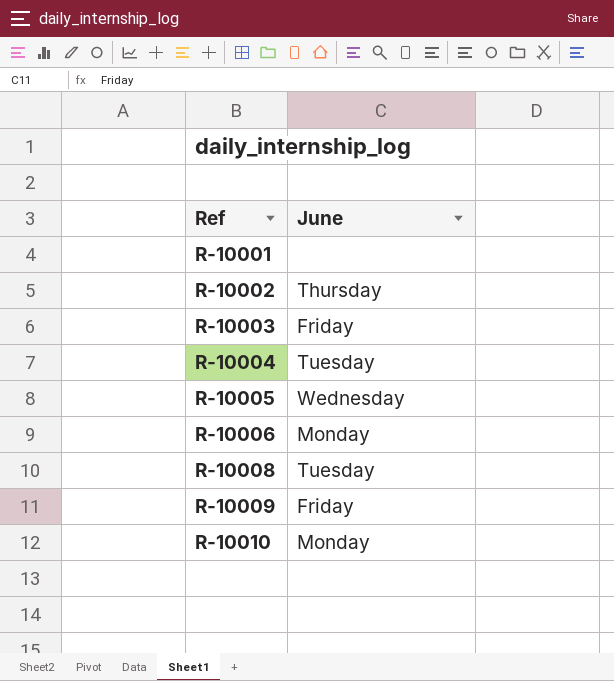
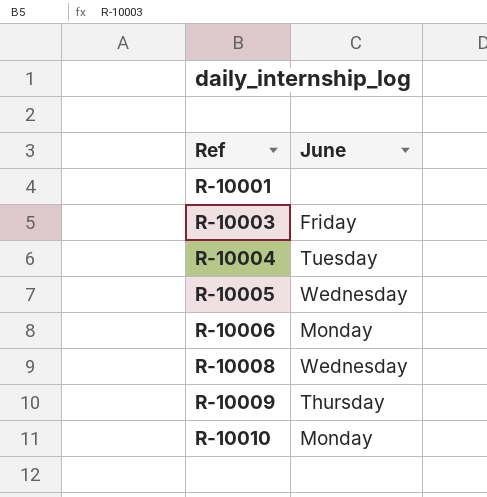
row R-10002: Thursday -> none
R-10008 | June: Tuesday -> Wednesday
R-10009 | June: Friday -> Thursday

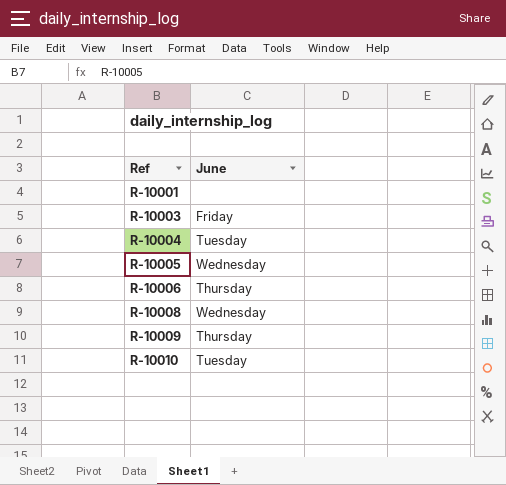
R-10006 | June: Monday -> Thursday
R-10010 | June: Monday -> Tuesday

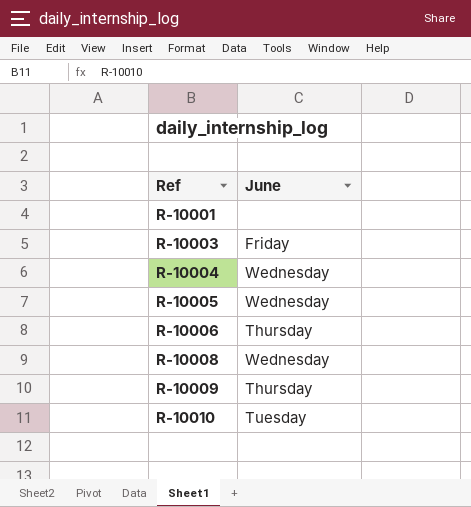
R-10004 | June: Tuesday -> Wednesday

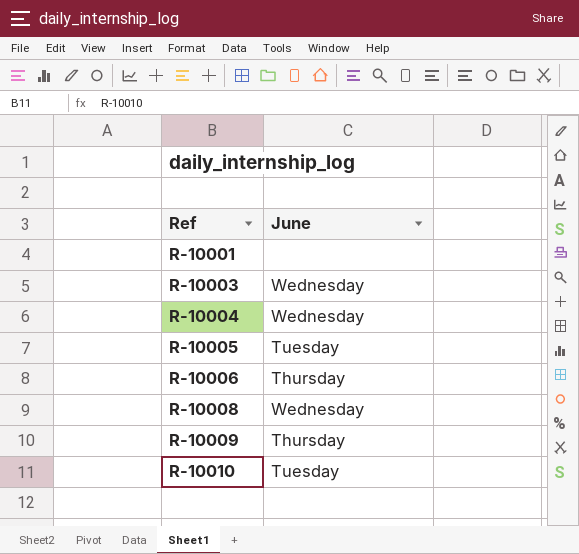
R-10003 | June: Friday -> Wednesday
R-10005 | June: Wednesday -> Tuesday

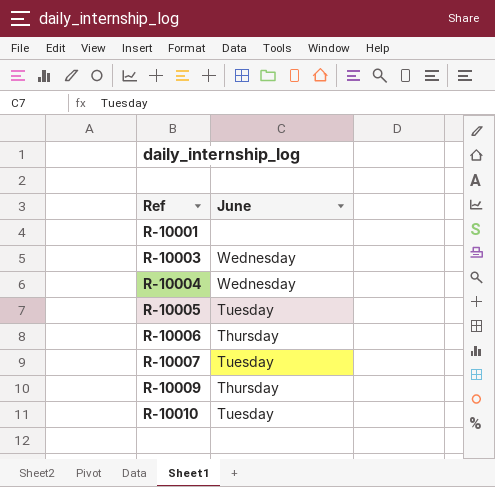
row R-10008: Wednesday -> none
row R-10007: none -> Tuesday

